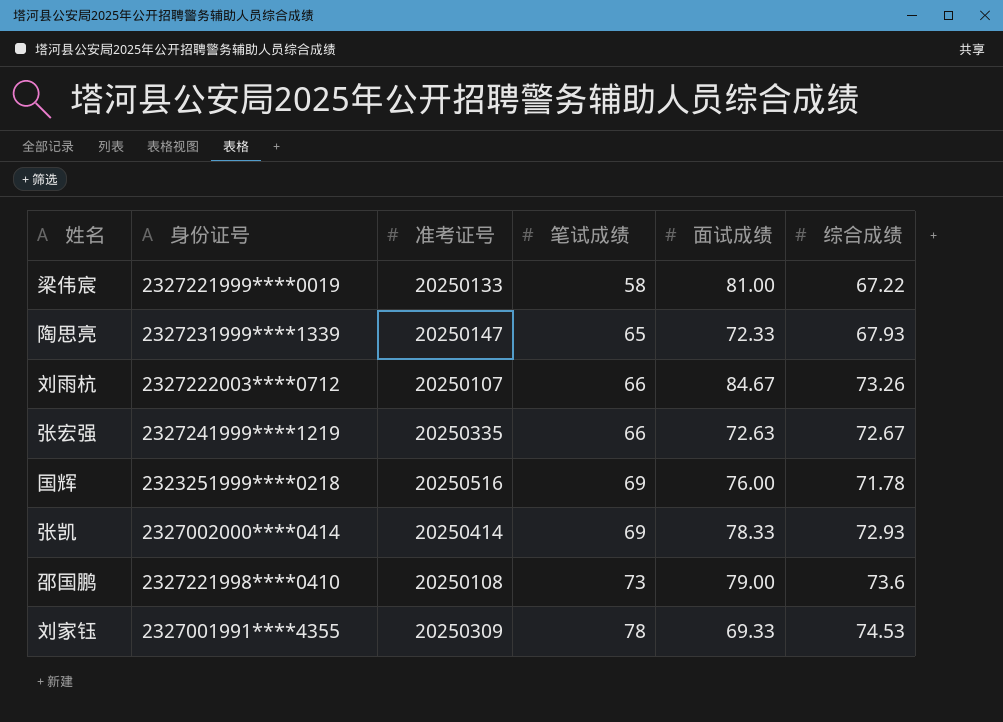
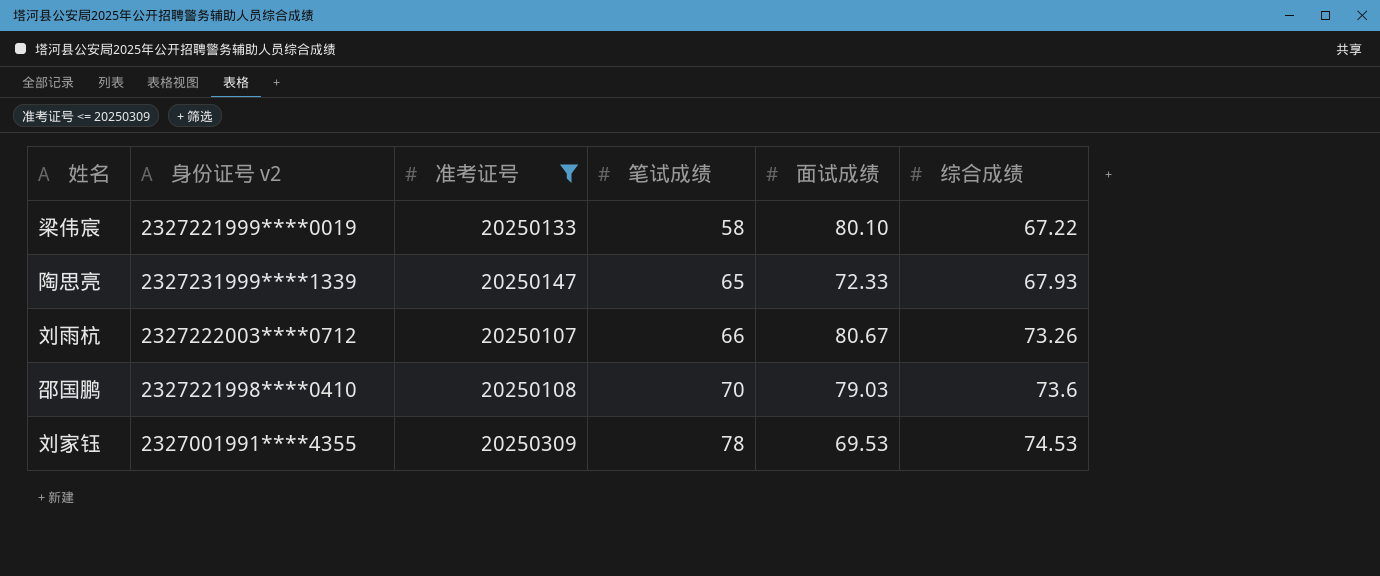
filter: none -> 准考证号 <= 20250309
column name: 身份证号 -> 身份证号 v2
梁伟宸 | 面试成绩: 81.00 -> 80.10
刘雨杭 | 面试成绩: 84.67 -> 80.67
邵国鹏 | 笔试成绩: 73 -> 70
邵国鹏 | 面试成绩: 79.00 -> 79.03
刘家钰 | 面试成绩: 69.33 -> 69.53

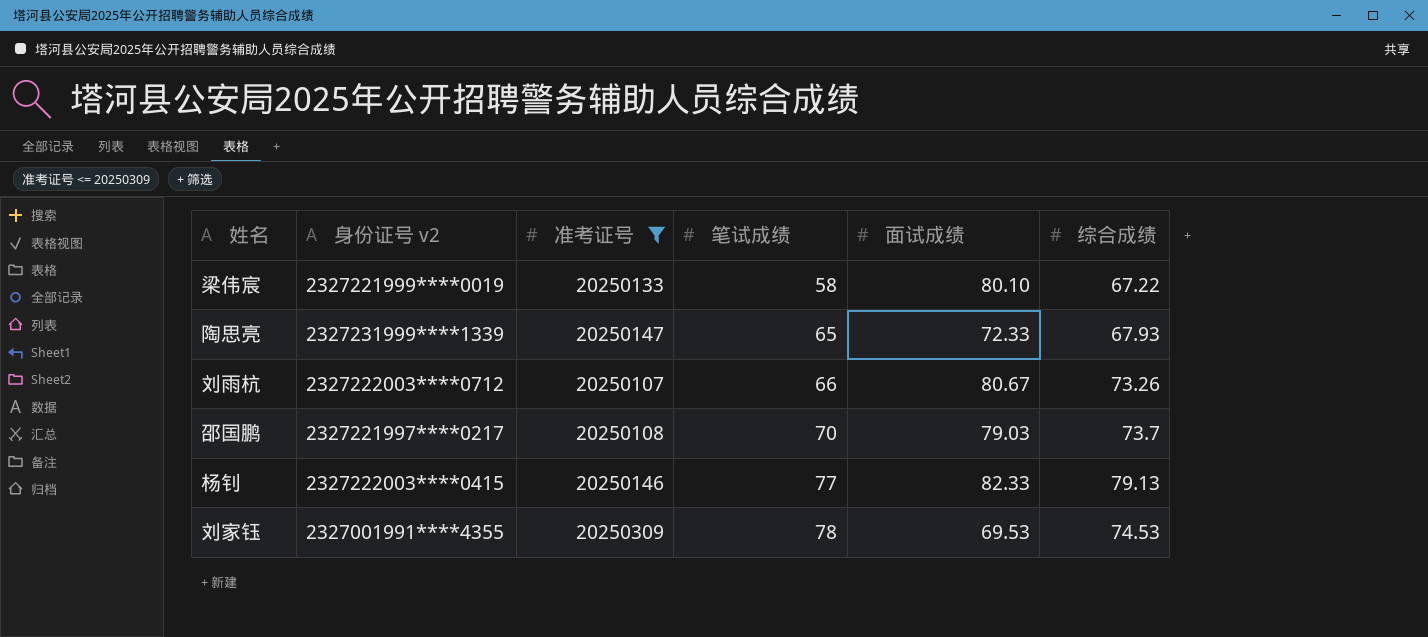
邵国鹏 | 身份证号 v2: 2327221998****0410 -> 2327221997****0217
邵国鹏 | 综合成绩: 73.6 -> 73.7
row 杨钊: none -> 2327222003****0415 | 20250146 | 77 | 82.33 | 79.13

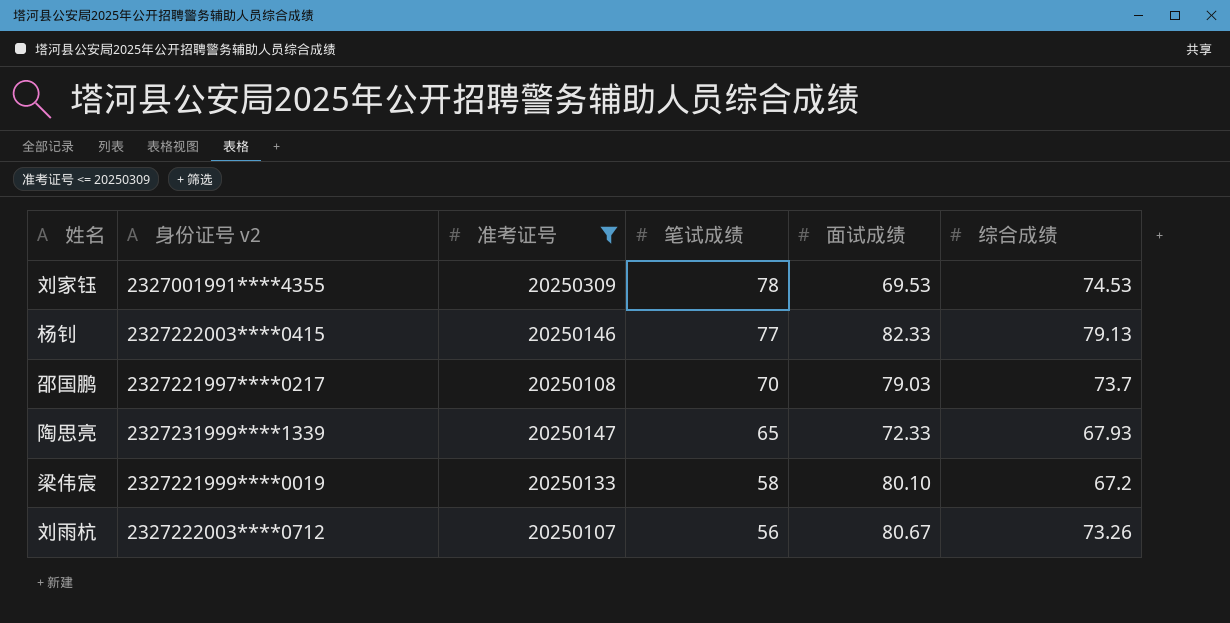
row order: 笔试成绩 ascending -> 笔试成绩 descending
梁伟宸 | 综合成绩: 67.22 -> 67.2
刘雨杭 | 笔试成绩: 66 -> 56

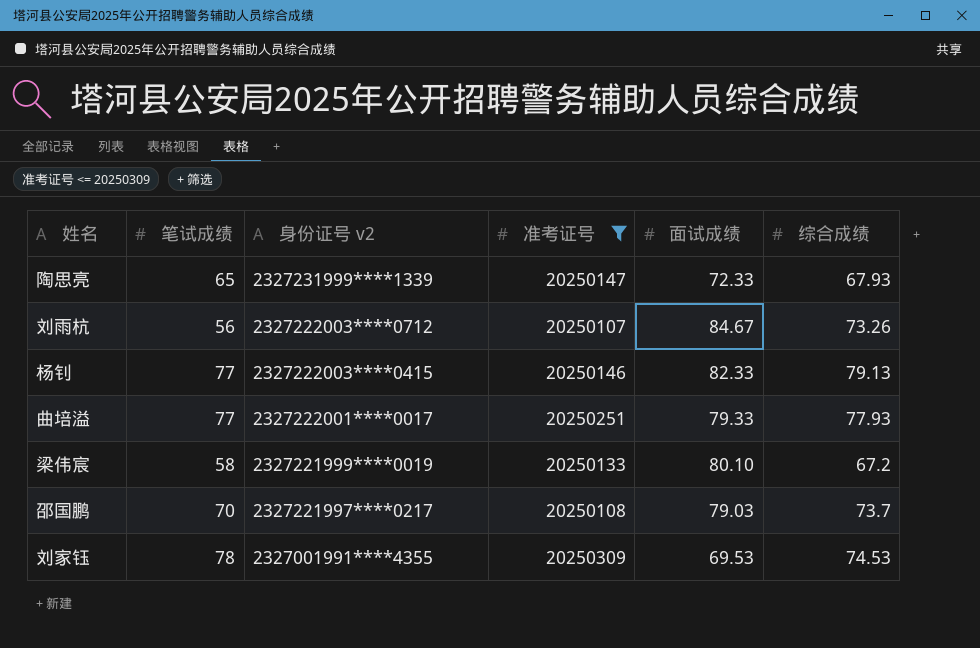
row order: 笔试成绩 descending -> 身份证号 v2 descending
column 笔试成绩 | position: 4 -> 2
刘雨杭 | 面试成绩: 80.67 -> 84.67
row 曲培溢: none -> 77 | 2327222001****0017 | 20250251 | 79.33 | 77.93

